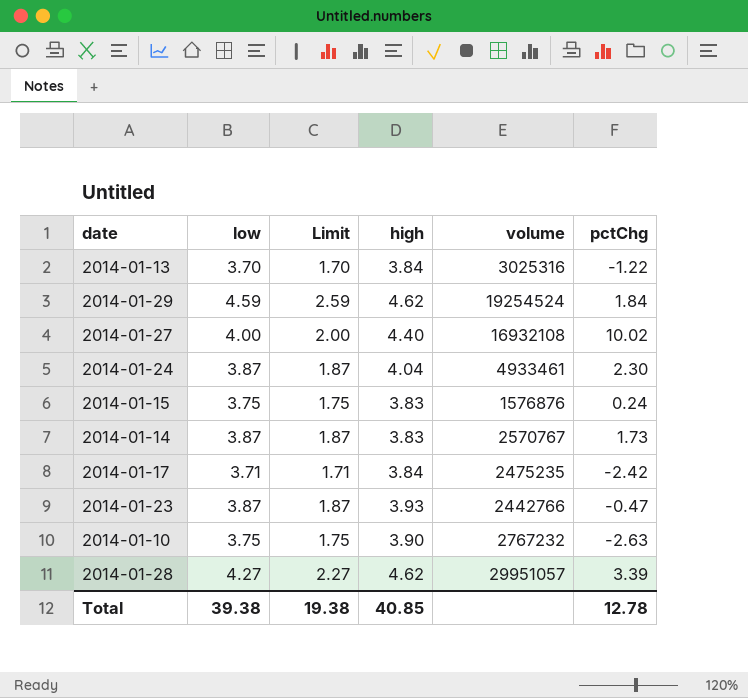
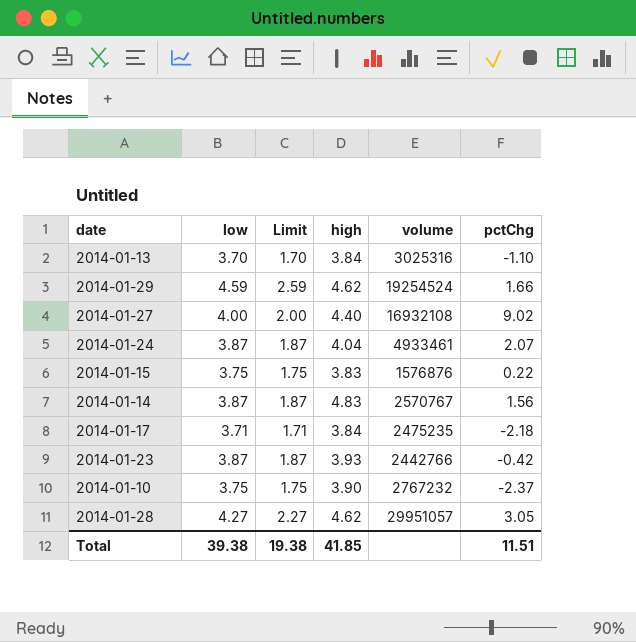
2014-01-13 | pctChg: -1.22 -> -1.10
2014-01-29 | pctChg: 1.84 -> 1.66
2014-01-27 | pctChg: 10.02 -> 9.02
2014-01-24 | pctChg: 2.30 -> 2.07
2014-01-15 | pctChg: 0.24 -> 0.22
2014-01-14 | high: 3.83 -> 4.83
2014-01-14 | pctChg: 1.73 -> 1.56
2014-01-17 | pctChg: -2.42 -> -2.18
2014-01-23 | pctChg: -0.47 -> -0.42
2014-01-10 | pctChg: -2.63 -> -2.37
2014-01-28 | pctChg: 3.39 -> 3.05
Total | high: 40.85 -> 41.85
Total | pctChg: 12.78 -> 11.51

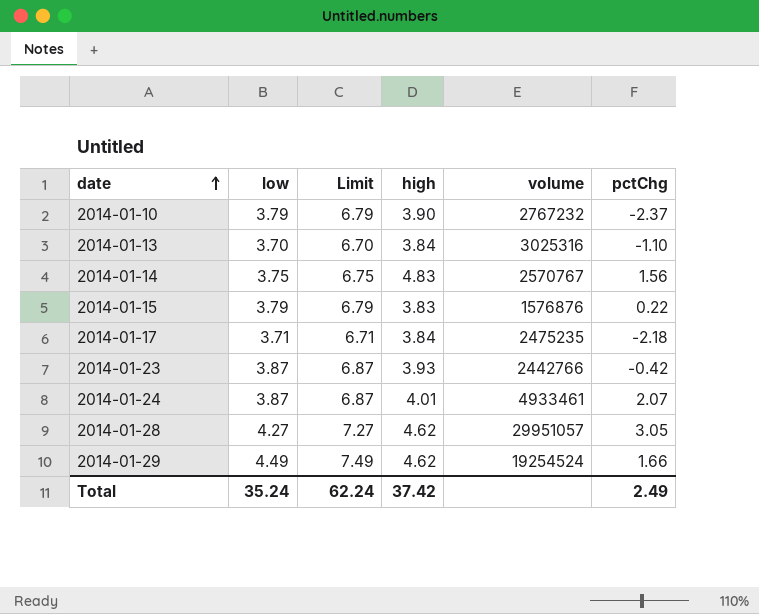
row order: none -> date ascending
column Limit | formula: [low] - 2 -> [low] + 3
row 2014-01-27: 4.00 | 2.00 | 4.40 | 16932108 | 9.02 -> none
2014-01-10 | low: 3.75 -> 3.79
2014-01-14 | low: 3.87 -> 3.75
2014-01-15 | low: 3.75 -> 3.79
2014-01-24 | high: 4.04 -> 4.01
2014-01-29 | low: 4.59 -> 4.49
Total | low: 39.38 -> 35.24
Total | Limit: 19.38 -> 62.24
Total | high: 41.85 -> 37.42
Total | pctChg: 11.51 -> 2.49

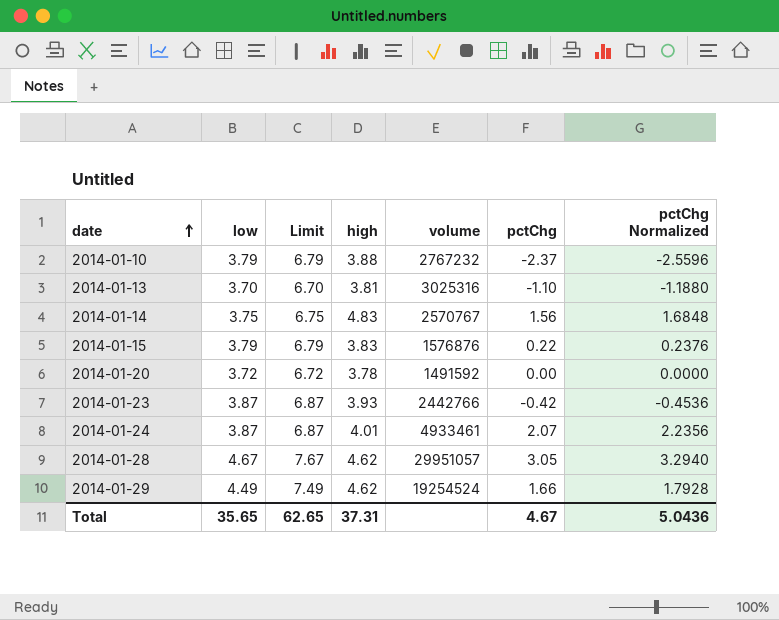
column pctChg Normalized | formula: none -> [pctChg] * 1.08
row 2014-01-17: 3.71 | 6.71 | 3.84 | 2475235 | -2.18 -> none
2014-01-10 | high: 3.90 -> 3.88
2014-01-13 | high: 3.84 -> 3.81
row 2014-01-20: none -> 3.72 | 6.72 | 3.78 | 1491592 | 0.00 | 0.0000
2014-01-28 | low: 4.27 -> 4.67
2014-01-28 | Limit: 7.27 -> 7.67
Total | low: 35.24 -> 35.65
Total | Limit: 62.24 -> 62.65
Total | high: 37.42 -> 37.31
Total | pctChg: 2.49 -> 4.67

